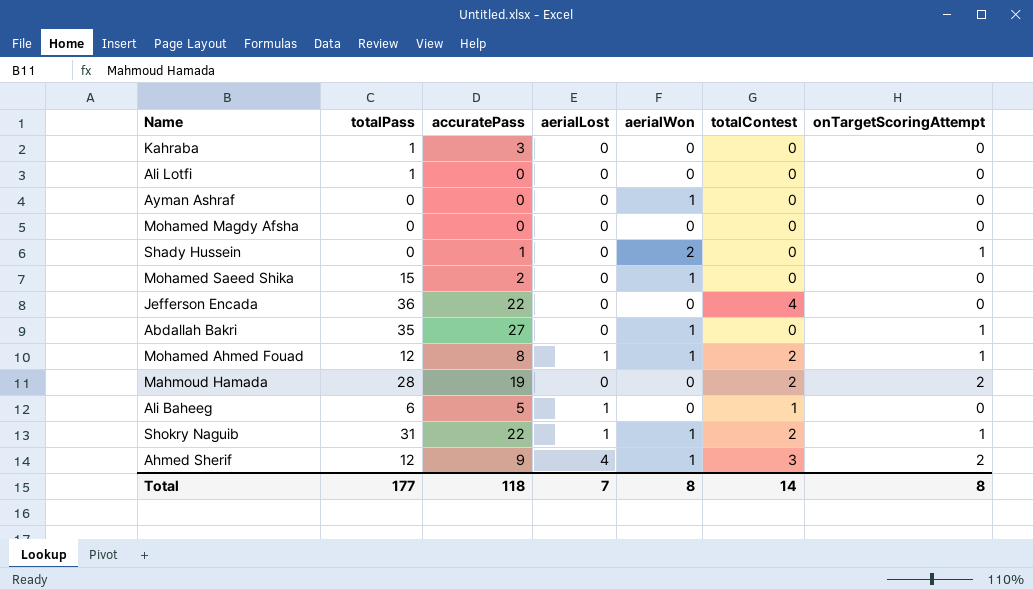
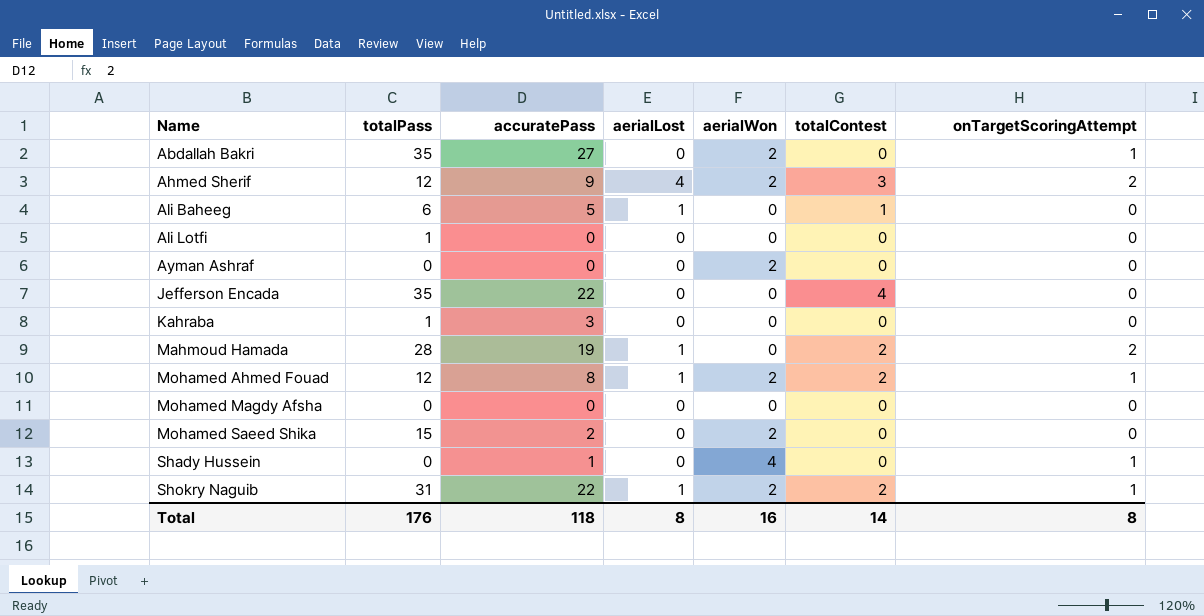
row order: none -> Name ascending
Abdallah Bakri | aerialWon: 1 -> 2
Ahmed Sherif | aerialWon: 1 -> 2
Ayman Ashraf | aerialWon: 1 -> 2
Jefferson Encada | totalPass: 36 -> 35
Mahmoud Hamada | aerialLost: 0 -> 1
Mohamed Ahmed Fouad | aerialWon: 1 -> 2
Mohamed Saeed Shika | aerialWon: 1 -> 2
Shady Hussein | aerialWon: 2 -> 4
Shokry Naguib | aerialWon: 1 -> 2
Total | totalPass: 177 -> 176
Total | aerialLost: 7 -> 8
Total | aerialWon: 8 -> 16

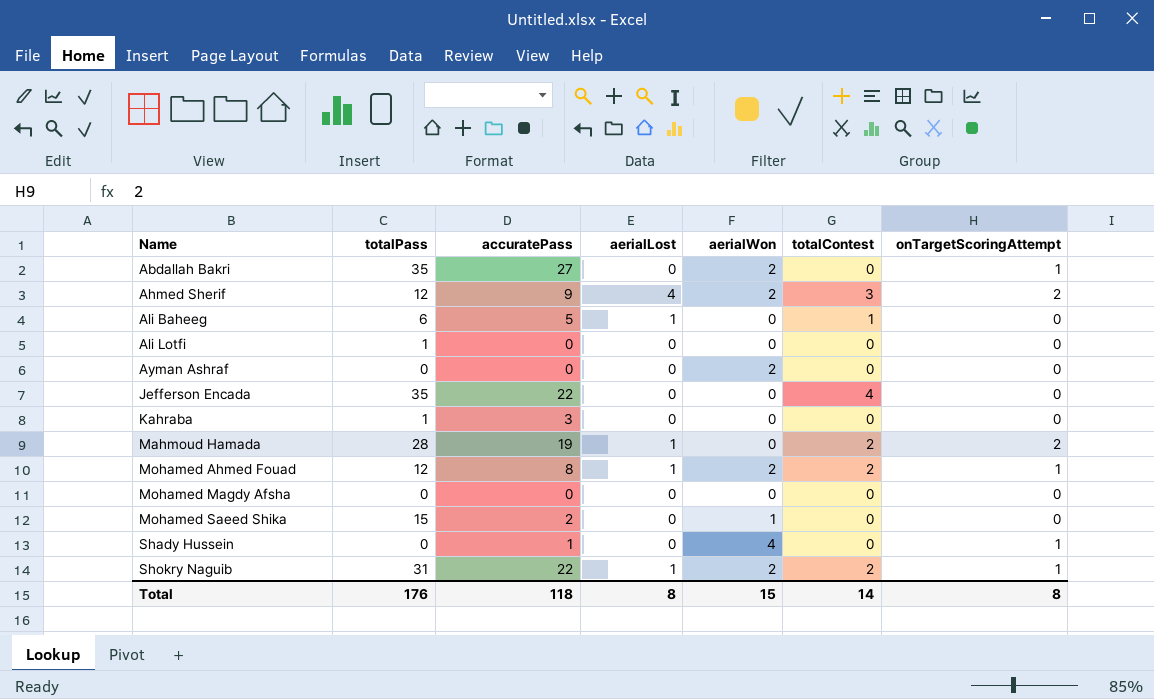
Mohamed Saeed Shika | aerialWon: 2 -> 1
Total | aerialWon: 16 -> 15

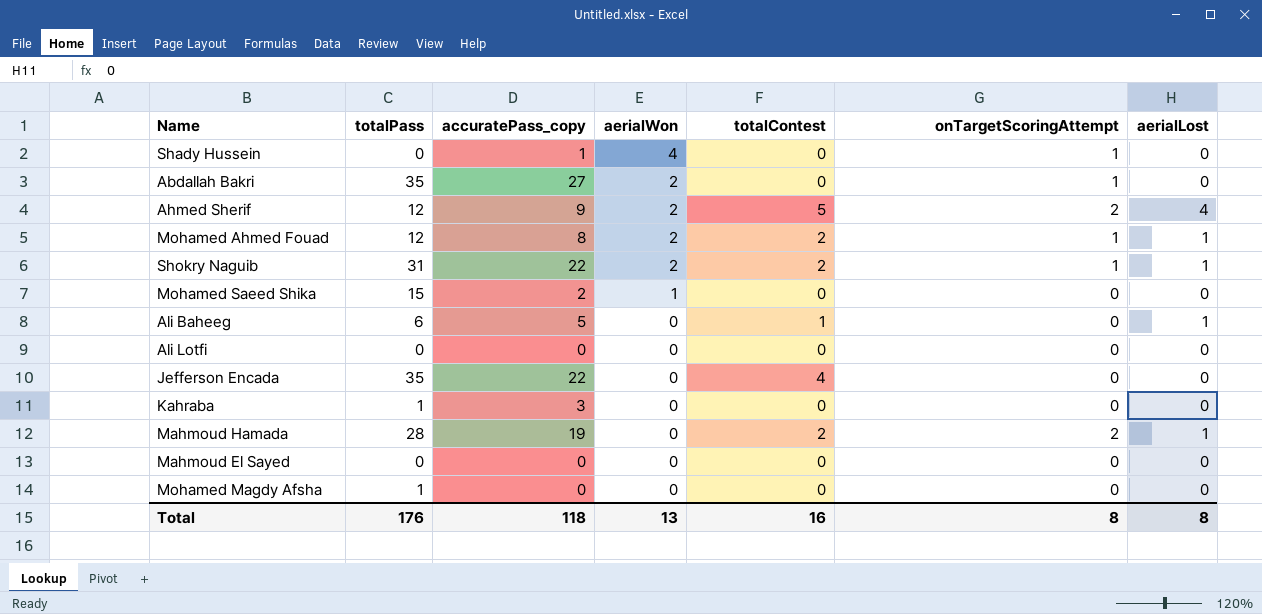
row order: Name ascending -> aerialWon descending
column name: accuratePass -> accuratePass_copy
column aerialLost | position: 4 -> 7
row Ayman Ashraf: 0 | 0 | 0 | 2 | 0 | 0 -> none
Ahmed Sherif | totalContest: 3 -> 5
Ali Lotfi | totalPass: 1 -> 0
row Mahmoud El Sayed: none -> 0 | 0 | 0 | 0 | 0 | 0
Mohamed Magdy Afsha | totalPass: 0 -> 1
Total | aerialWon: 15 -> 13
Total | totalContest: 14 -> 16

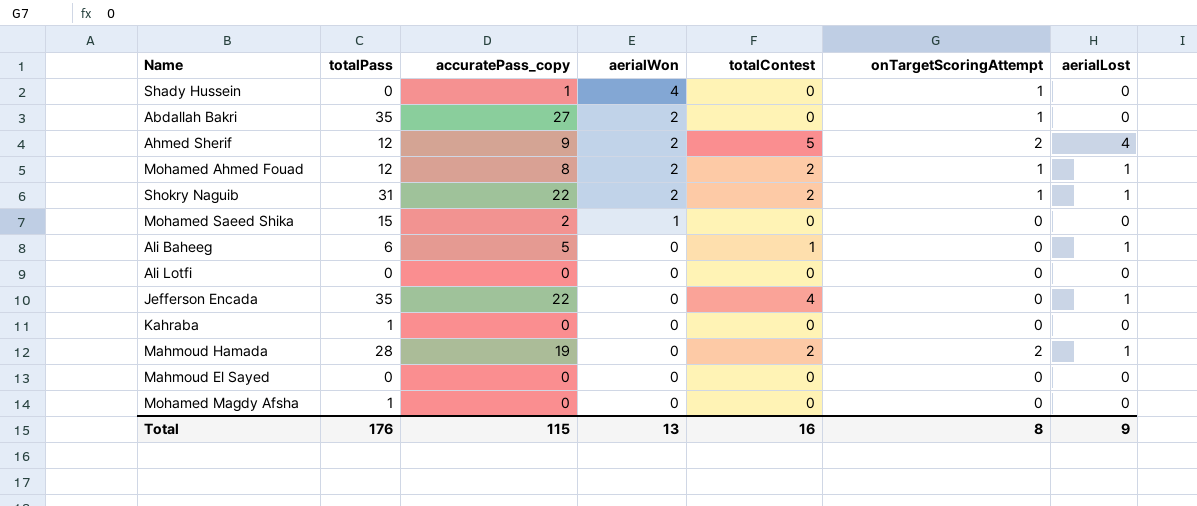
Jefferson Encada | aerialLost: 0 -> 1
Kahraba | accuratePass_copy: 3 -> 0
Total | accuratePass_copy: 118 -> 115
Total | aerialLost: 8 -> 9

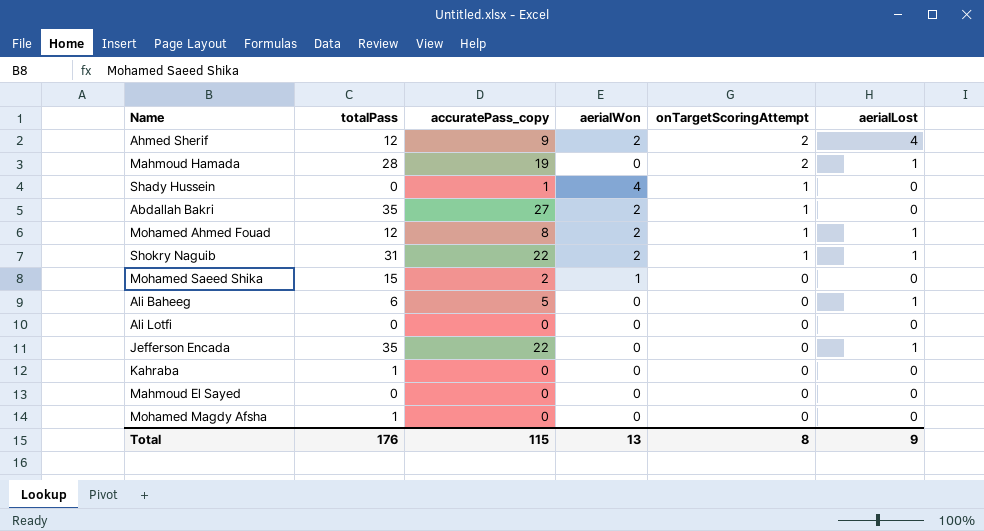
row order: aerialWon descending -> onTargetScoringAttempt descending
column totalContest | position: 5 -> none

